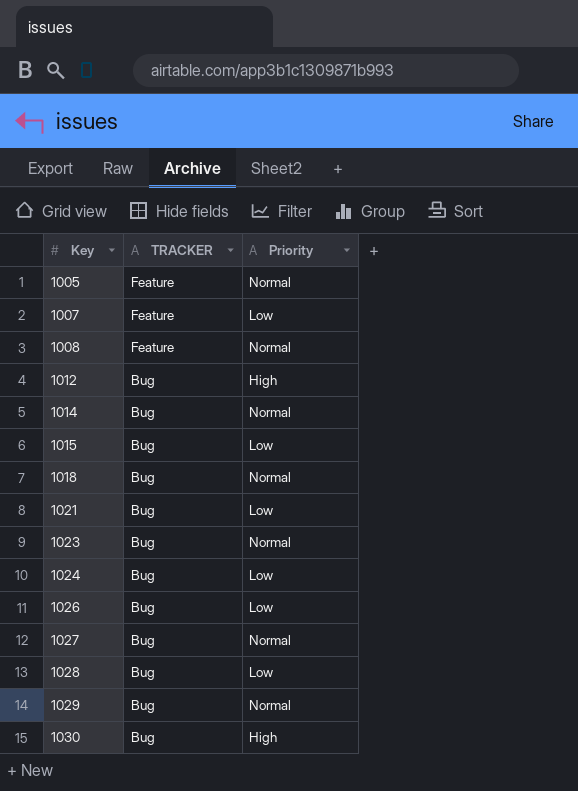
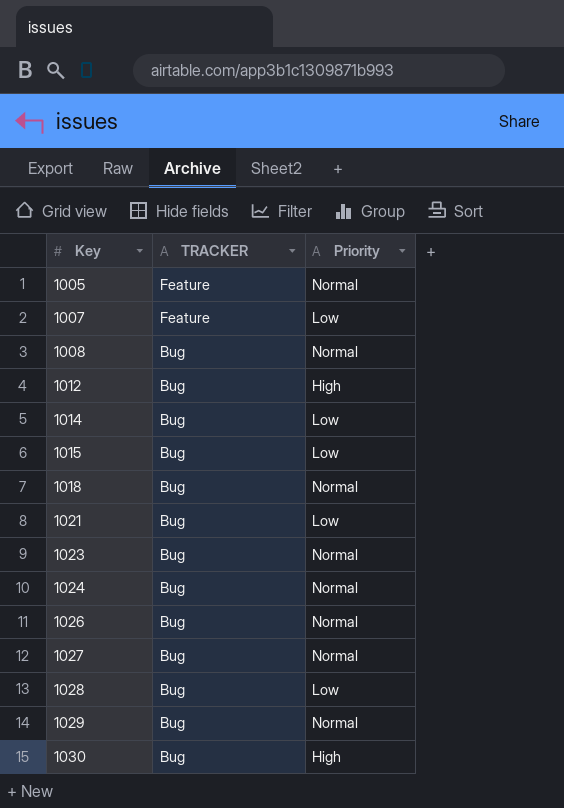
1008 | TRACKER: Feature -> Bug
1014 | Priority: Normal -> Low
1024 | Priority: Low -> Normal
1026 | Priority: Low -> Normal

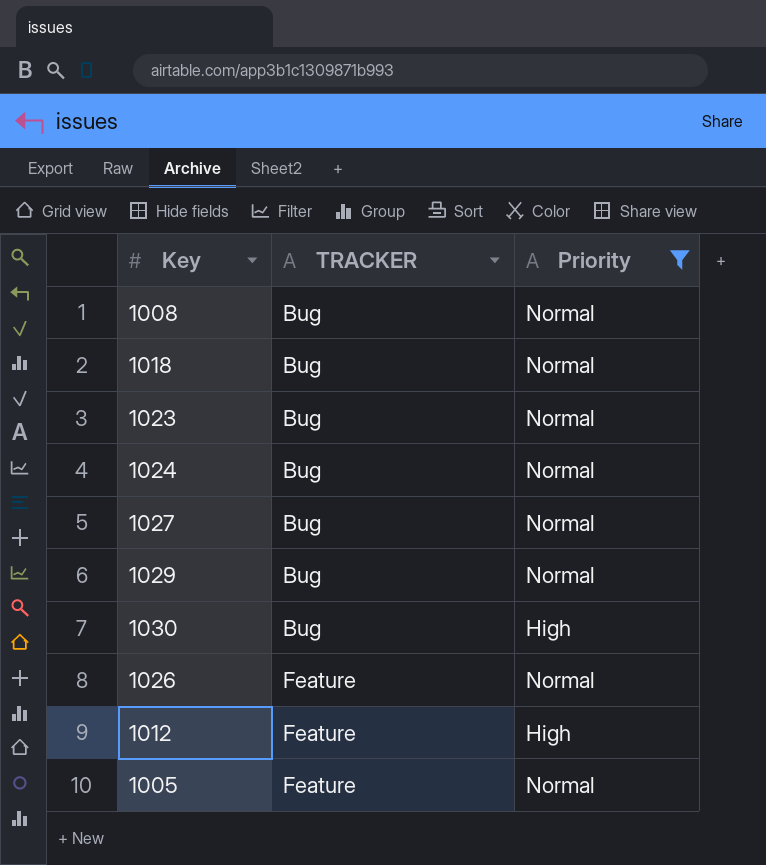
filter: none -> Priority != Low
row order: Key ascending -> TRACKER ascending
1026 | TRACKER: Bug -> Feature
1012 | TRACKER: Bug -> Feature

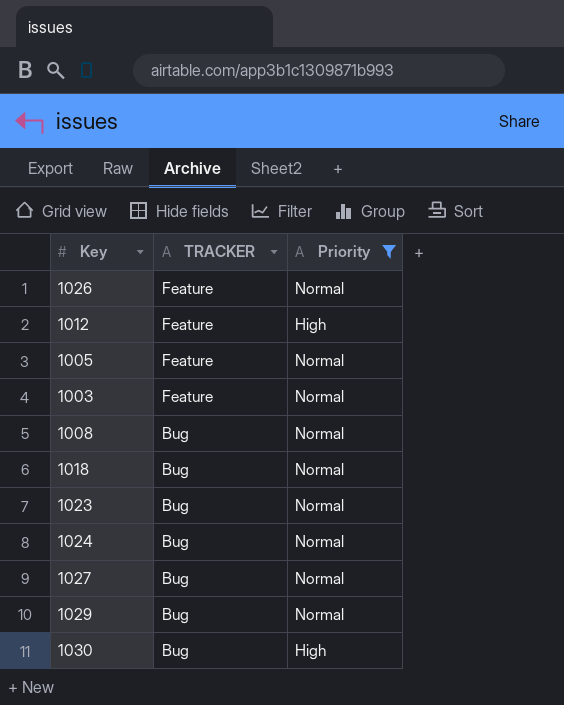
row order: TRACKER ascending -> TRACKER descending
row 1003: none -> Feature | Normal

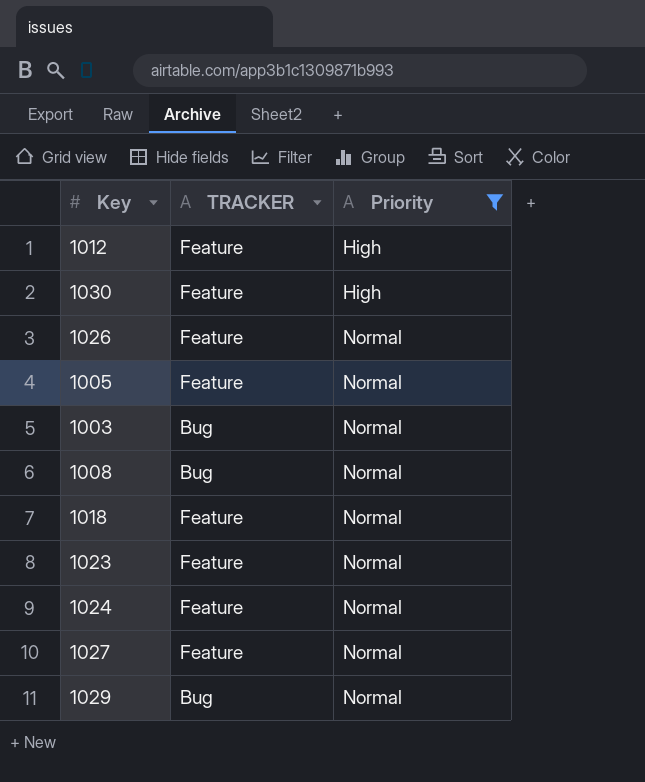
row order: TRACKER descending -> Priority ascending
1030 | TRACKER: Bug -> Feature
1003 | TRACKER: Feature -> Bug
1018 | TRACKER: Bug -> Feature
1023 | TRACKER: Bug -> Feature
1024 | TRACKER: Bug -> Feature
1027 | TRACKER: Bug -> Feature

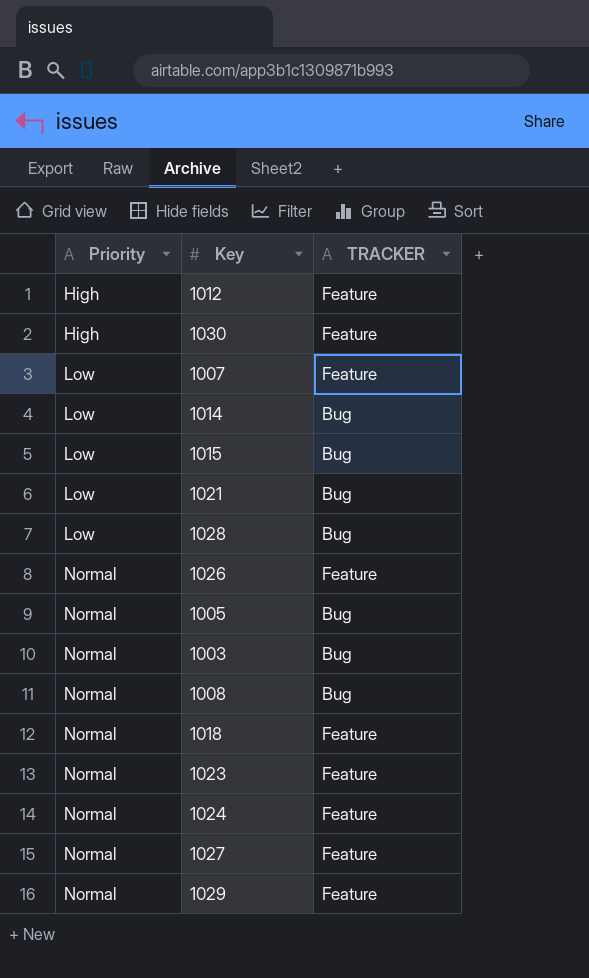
filter: Priority != Low -> none
column Priority | position: 3 -> 1
1005 | TRACKER: Feature -> Bug
1029 | TRACKER: Bug -> Feature

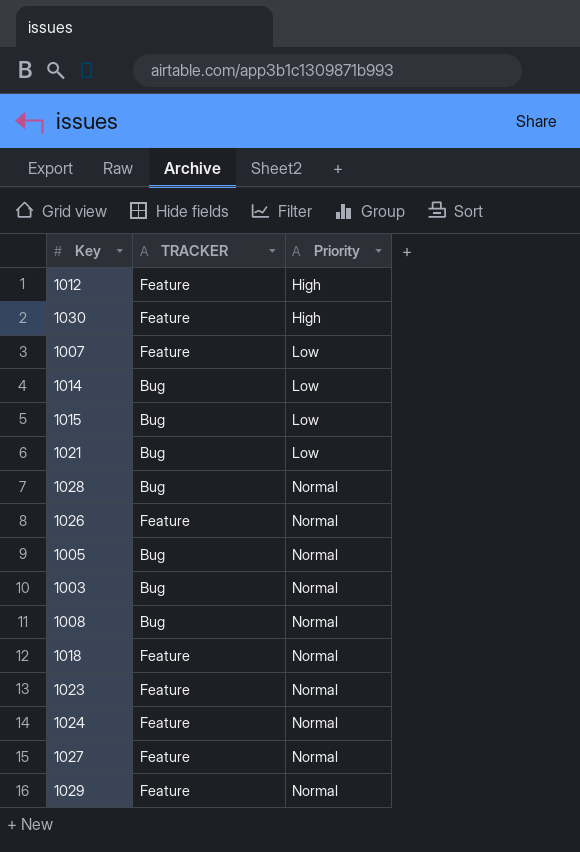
column Priority | position: 1 -> 3
1028 | Priority: Low -> Normal

